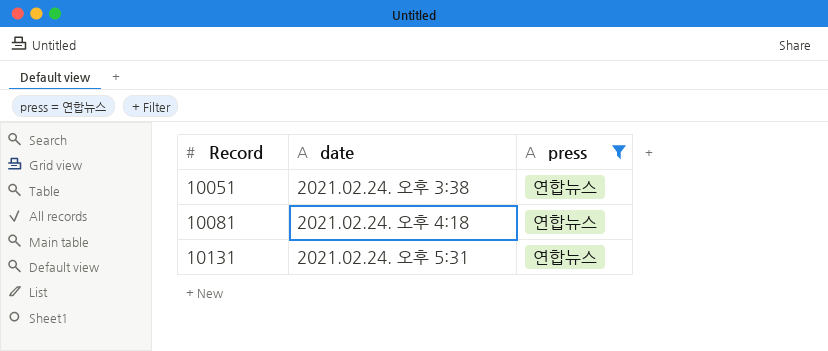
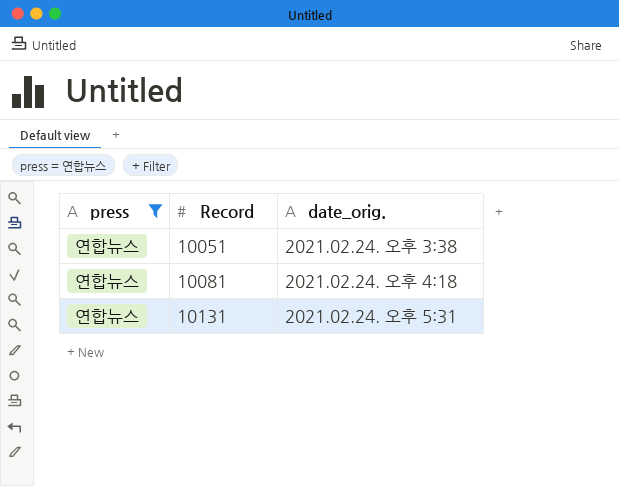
column press | position: 3 -> 1
column name: date -> date_orig.

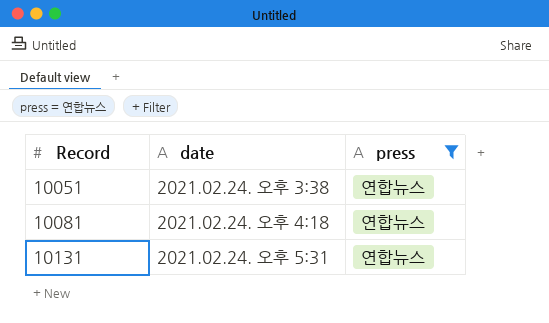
column name: date_orig. -> date
column press | position: 1 -> 3

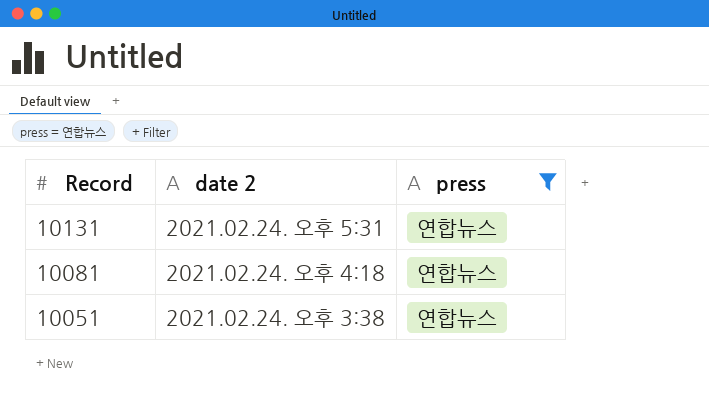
row order: Record ascending -> Record descending
column name: date -> date 2

